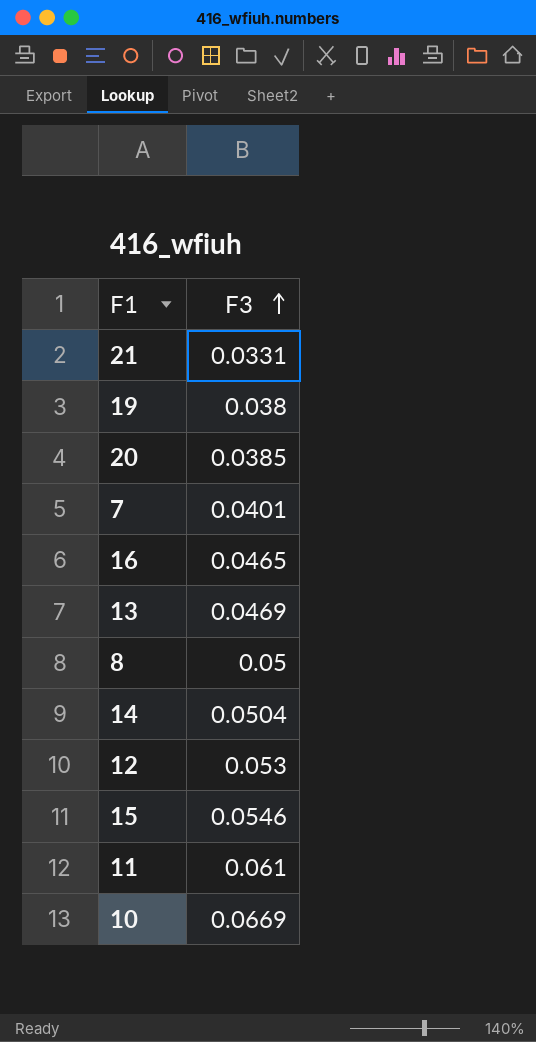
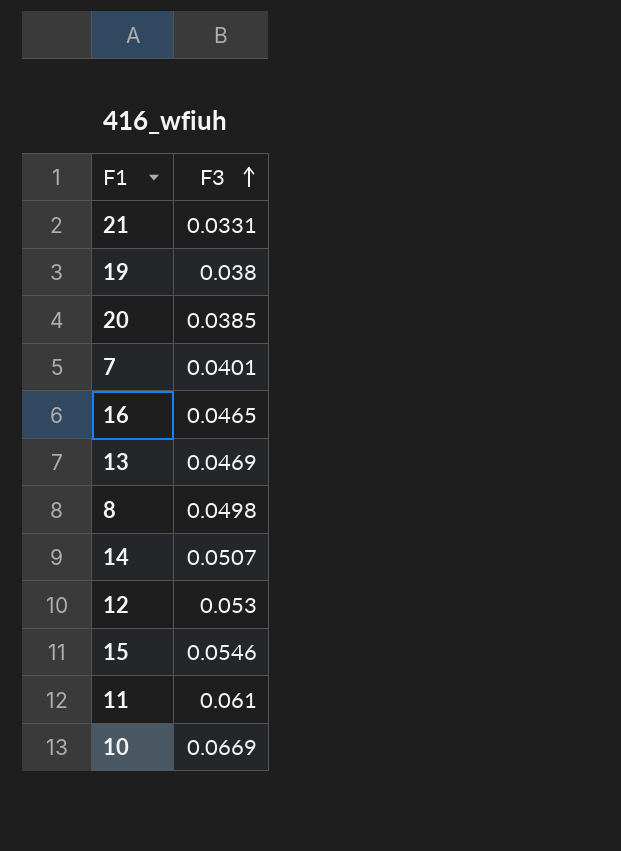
8 | F3: 0.05 -> 0.0498
14 | F3: 0.0504 -> 0.0507

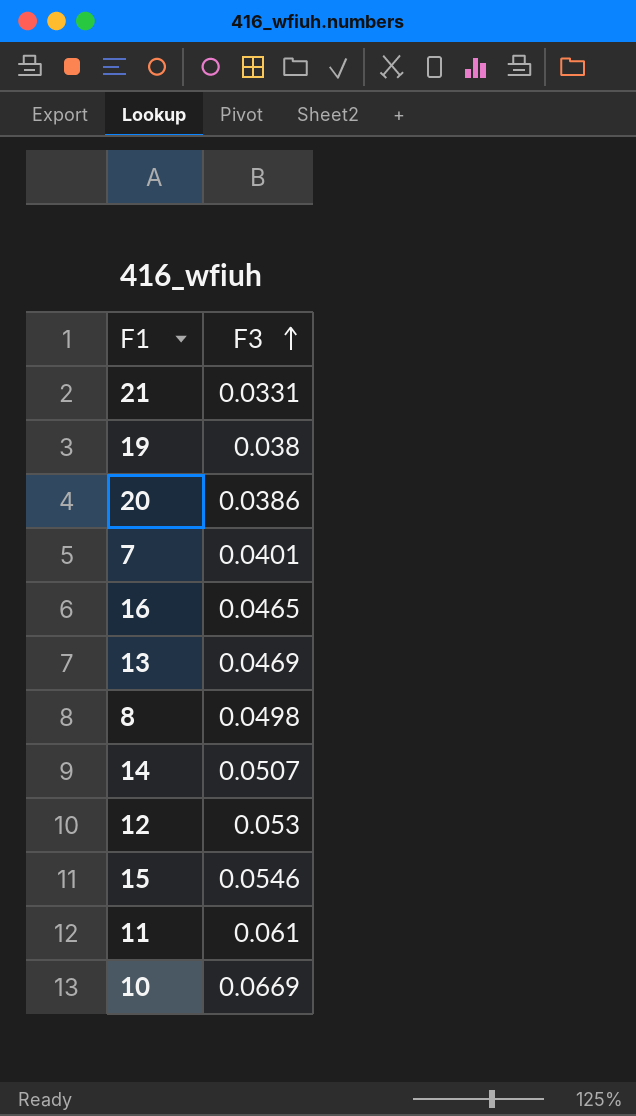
20 | F3: 0.0385 -> 0.0386

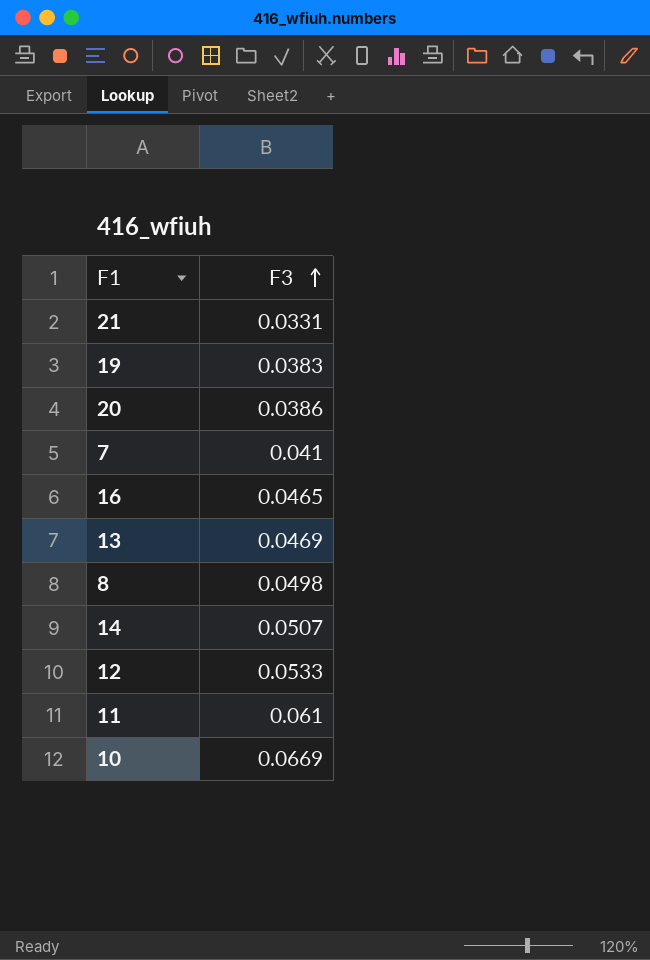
row 15: 0.0546 -> none
19 | F3: 0.038 -> 0.0383
7 | F3: 0.0401 -> 0.041
12 | F3: 0.053 -> 0.0533

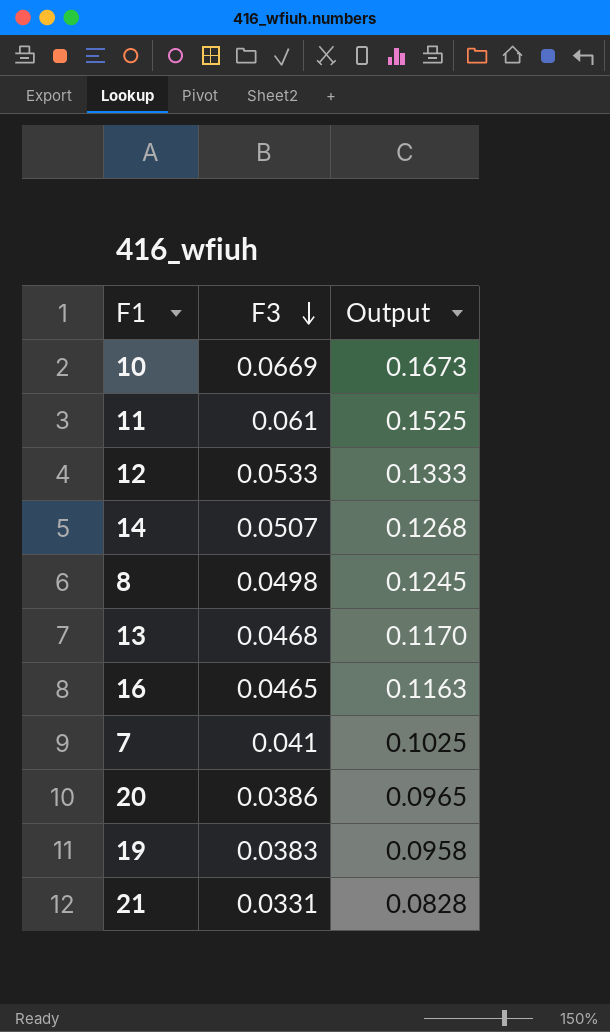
row order: F3 ascending -> F3 descending
column Output | formula: none -> [F3] * 2.5
13 | F3: 0.0469 -> 0.0468

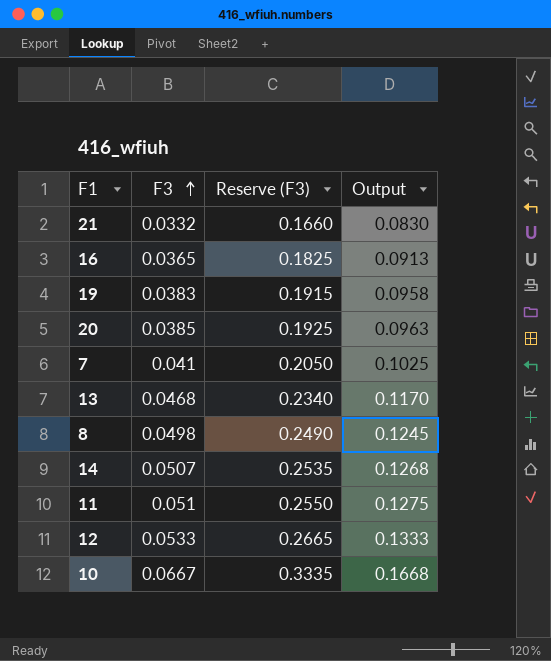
row order: F3 descending -> F3 ascending
column Reserve (F3) | formula: none -> [F3] * 5
21 | F3: 0.0331 -> 0.0332
21 | Output: 0.0828 -> 0.0830
16 | F3: 0.0465 -> 0.0365
16 | Output: 0.1163 -> 0.0913
20 | F3: 0.0386 -> 0.0385
20 | Output: 0.0965 -> 0.0963
11 | F3: 0.061 -> 0.051
11 | Output: 0.1525 -> 0.1275
10 | F3: 0.0669 -> 0.0667
10 | Output: 0.1673 -> 0.1668

